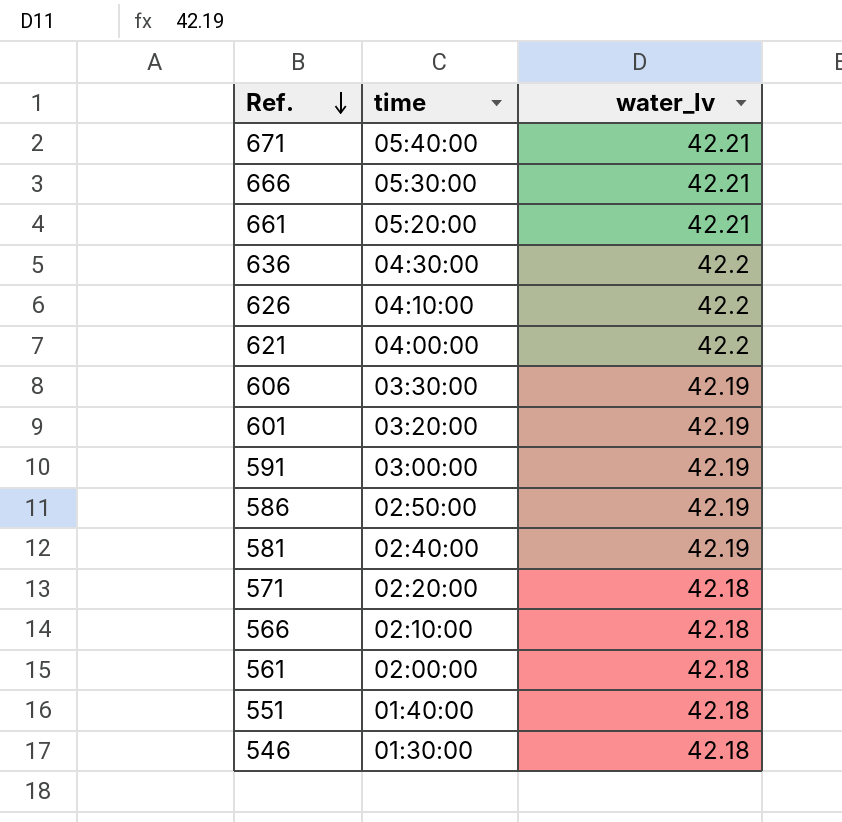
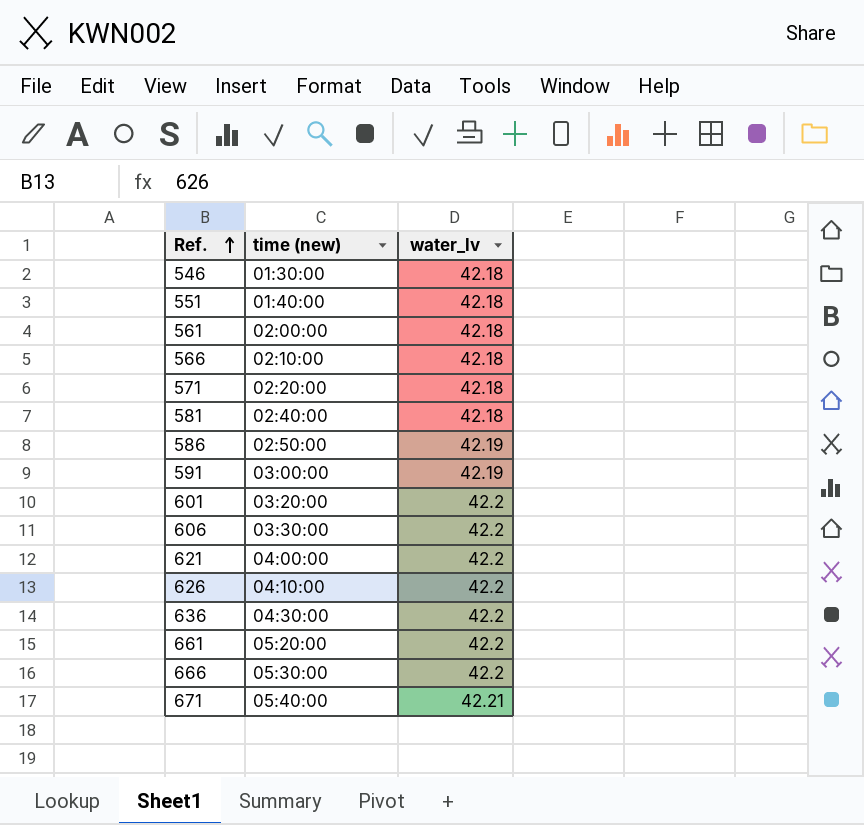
row order: Ref. descending -> Ref. ascending
column name: time -> time (new)
581 | water_lv: 42.19 -> 42.18
601 | water_lv: 42.19 -> 42.2
606 | water_lv: 42.19 -> 42.2
661 | water_lv: 42.21 -> 42.2
666 | water_lv: 42.21 -> 42.2

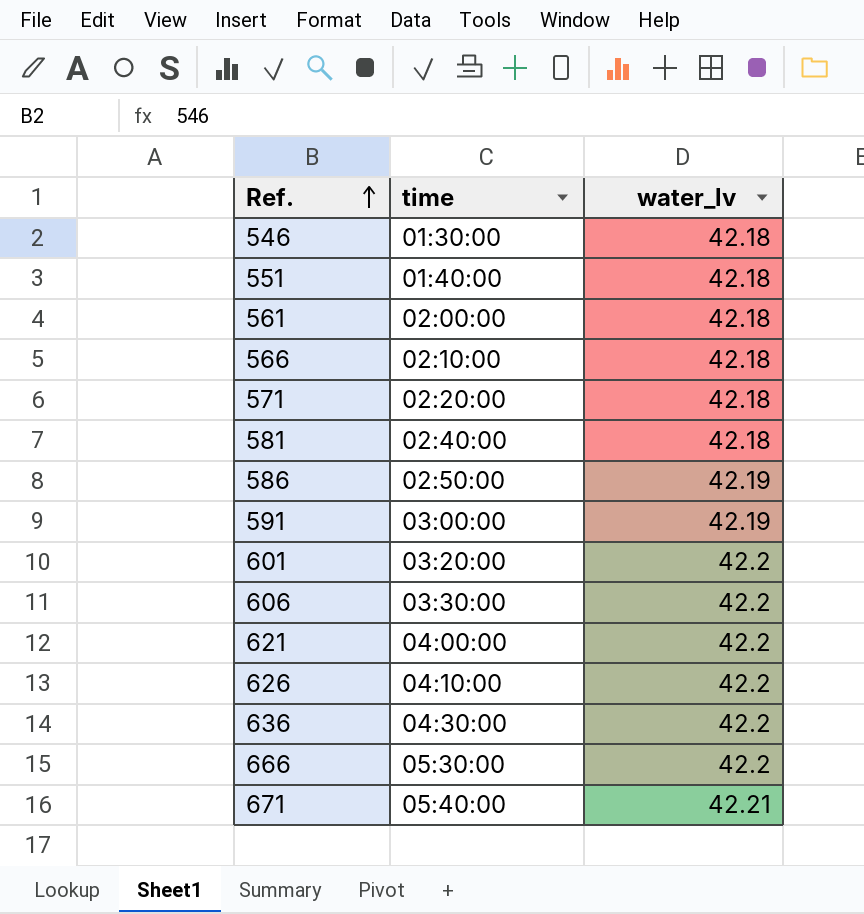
column name: time (new) -> time
row 661: 05:20:00 | 42.2 -> none

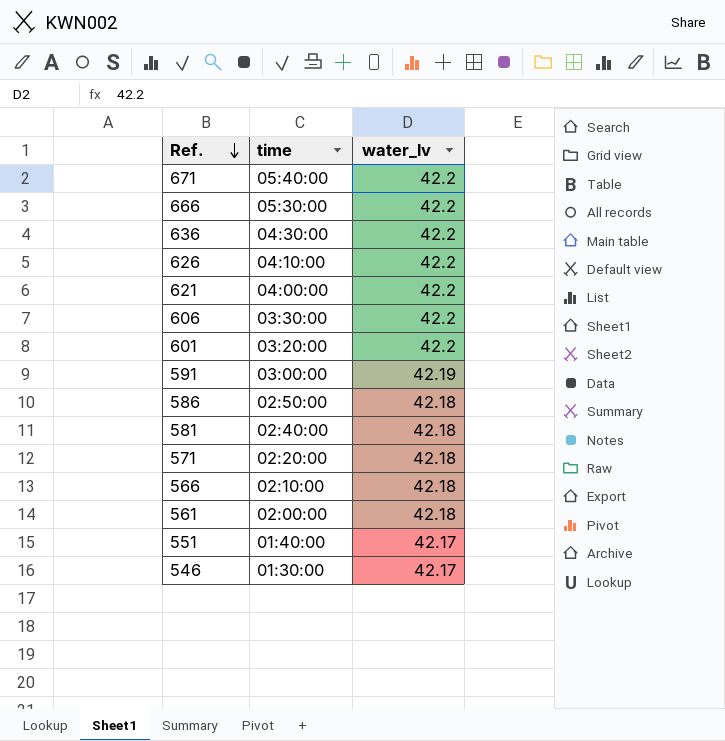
row order: Ref. ascending -> Ref. descending
671 | water_lv: 42.21 -> 42.2
586 | water_lv: 42.19 -> 42.18
551 | water_lv: 42.18 -> 42.17
546 | water_lv: 42.18 -> 42.17

